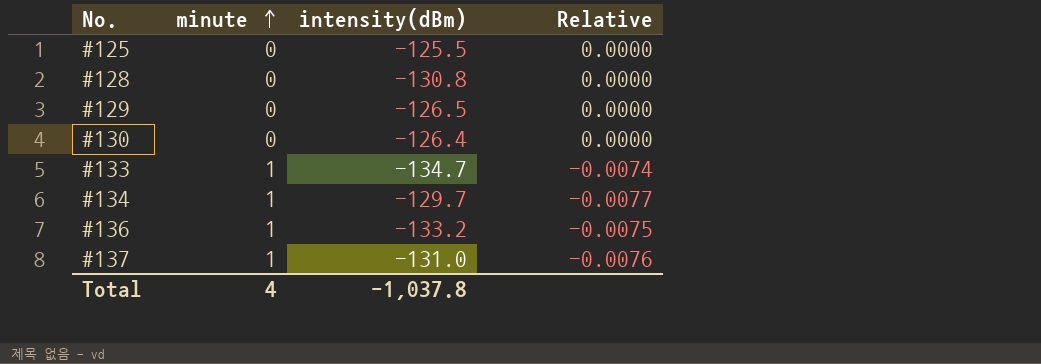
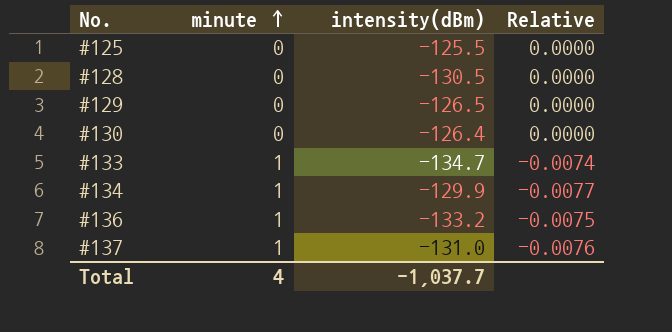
#128 | intensity(dBm): -130.8 -> -130.5
#134 | intensity(dBm): -129.7 -> -129.9
Total | intensity(dBm): -1,037.8 -> -1,037.7

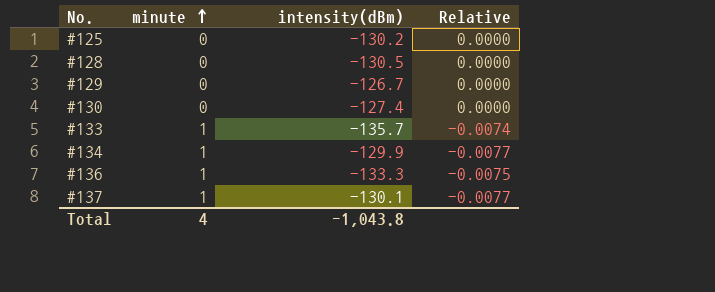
#125 | intensity(dBm): -125.5 -> -130.2
#129 | intensity(dBm): -126.5 -> -126.7
#130 | intensity(dBm): -126.4 -> -127.4
#133 | intensity(dBm): -134.7 -> -135.7
#136 | intensity(dBm): -133.2 -> -133.3
#137 | intensity(dBm): -131.0 -> -130.1
#137 | Relative: -0.0076 -> -0.0077
Total | intensity(dBm): -1,037.7 -> -1,043.8

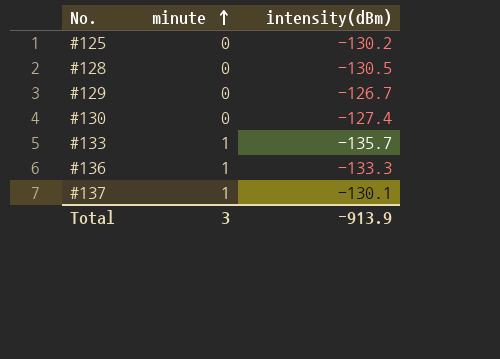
column Relative | formula: [minute] / [intensity(dBm)] -> none
row #134: 1 | -129.9 | -0.0077 -> none
Total | minute: 4 -> 3
Total | intensity(dBm): -1,043.8 -> -913.9

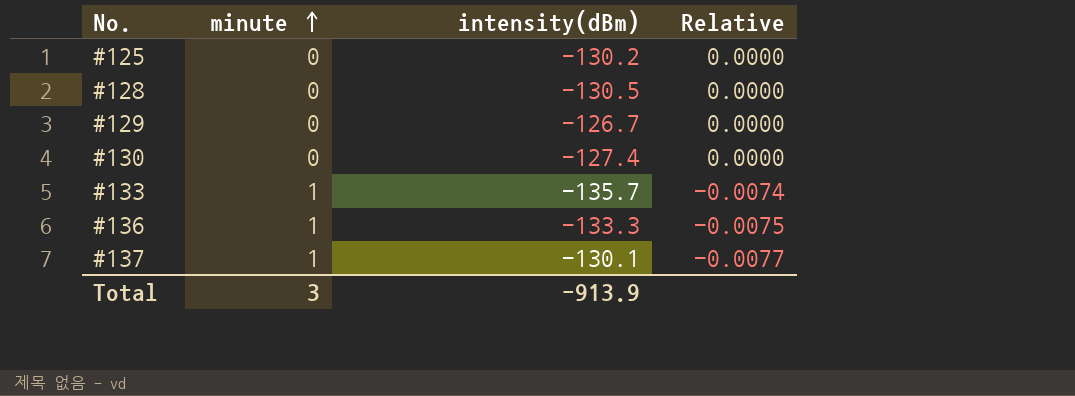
column Relative | formula: none -> [minute] / [intensity(dBm)]

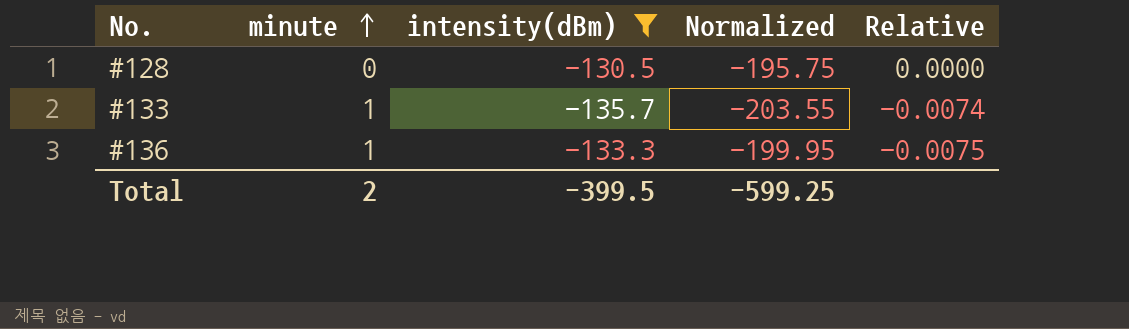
filter: none -> intensity(dBm) <= -130.5
column Normalized | formula: none -> [intensity(dBm)] * 1.5
Total | minute: 3 -> 2
Total | intensity(dBm): -913.9 -> -399.5

